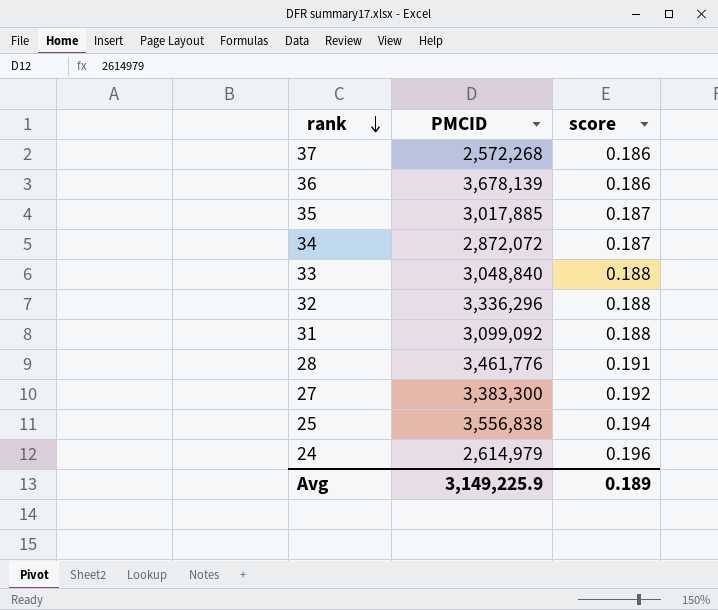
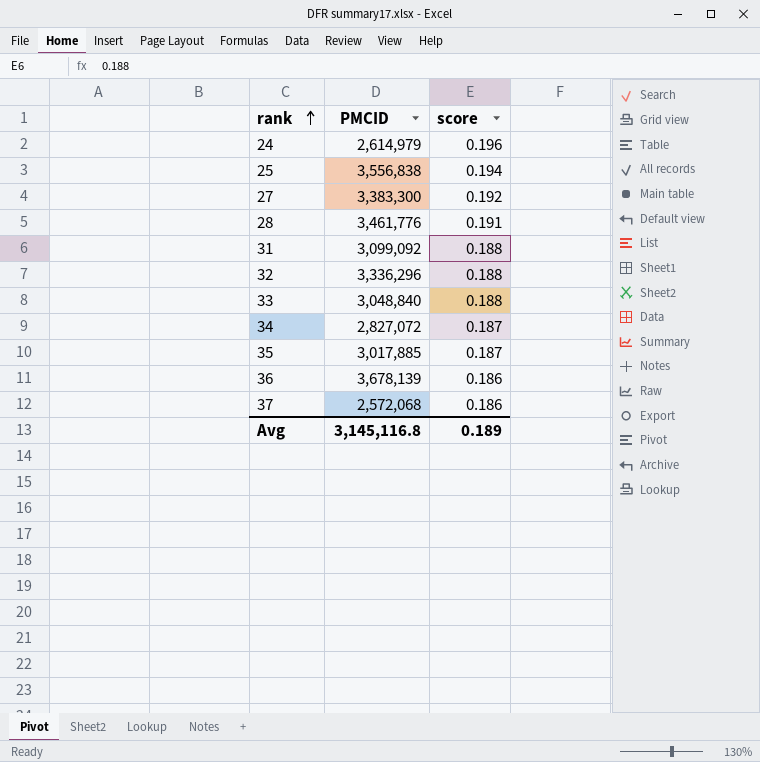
row order: rank descending -> rank ascending
34 | PMCID: 2,872,072 -> 2,827,072
37 | PMCID: 2,572,268 -> 2,572,068
Avg | PMCID: 3,149,225.9 -> 3,145,116.8

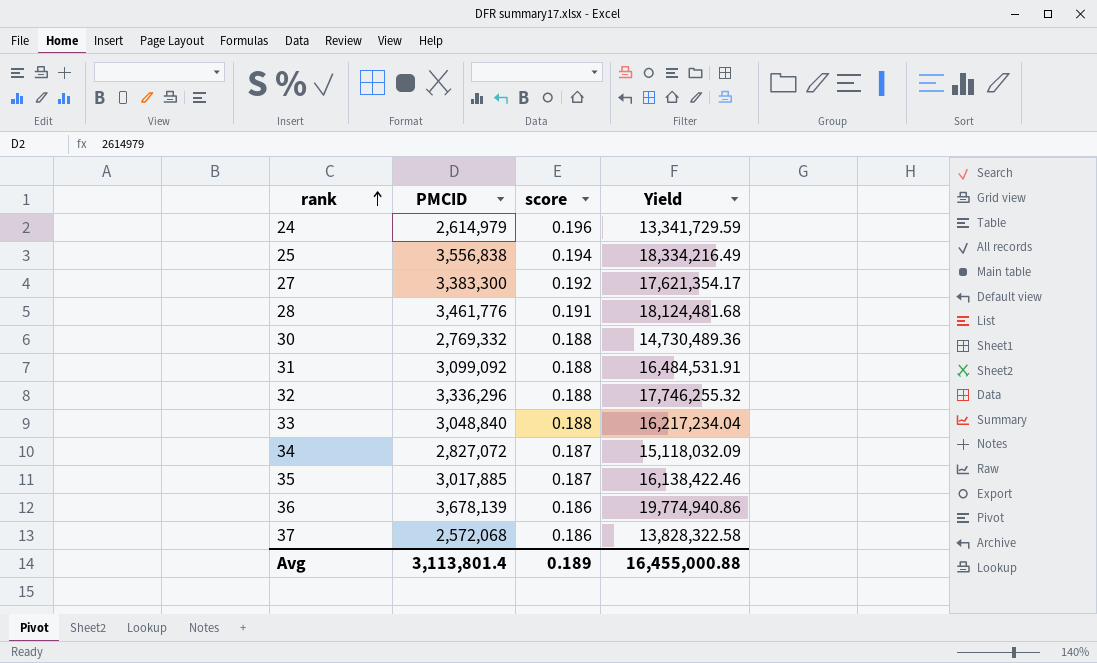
column Yield | formula: none -> [PMCID] / [score]
row 30: none -> 2,769,332 | 0.188 | 14,730,489.36
Avg | PMCID: 3,145,116.8 -> 3,113,801.4

